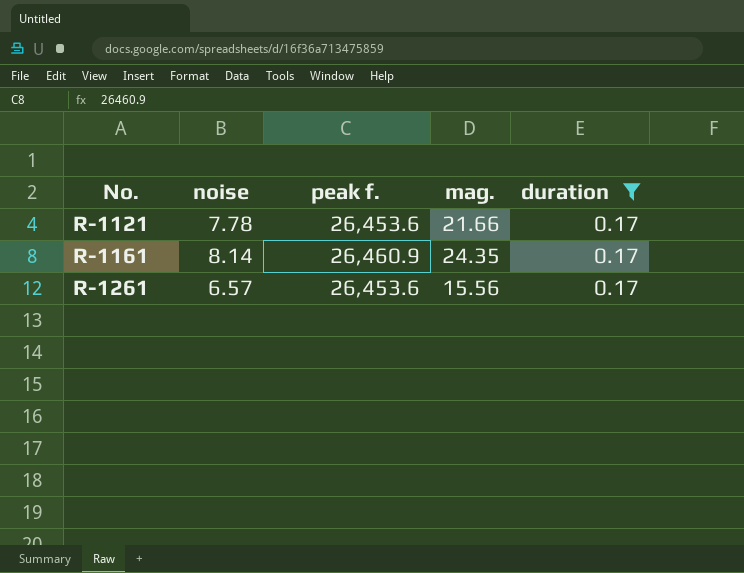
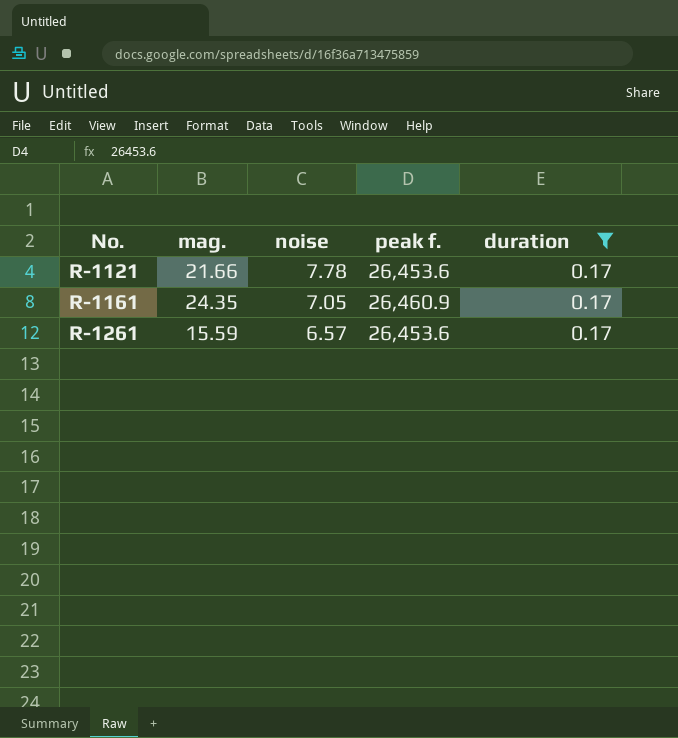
column mag. | position: 4 -> 2
R-1161 | noise: 8.14 -> 7.05
R-1261 | mag.: 15.56 -> 15.59

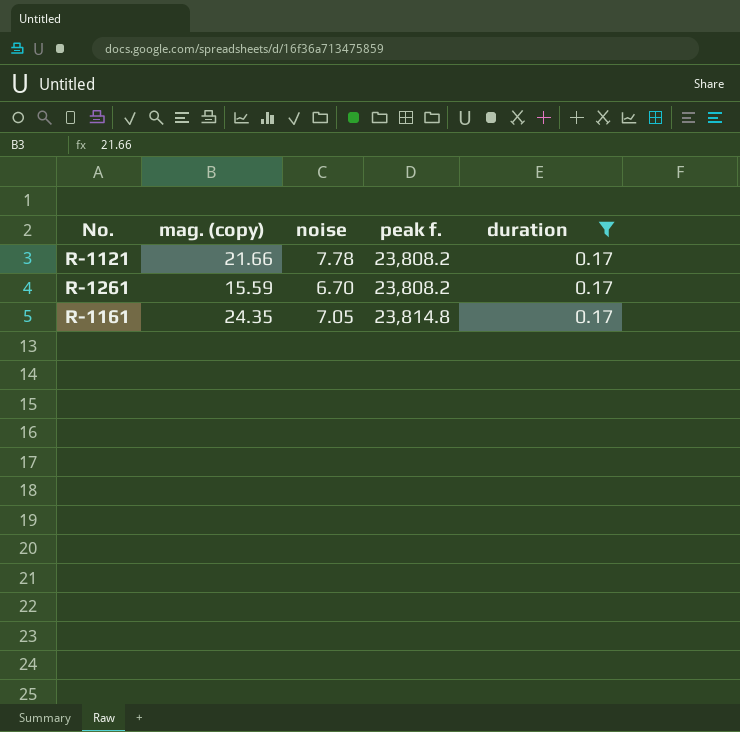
row order: No. ascending -> peak f. ascending
column name: mag. -> mag. (copy)
R-1121 | peak f.: 26,453.6 -> 23,808.2
R-1261 | noise: 6.57 -> 6.70
R-1261 | peak f.: 26,453.6 -> 23,808.2
R-1161 | peak f.: 26,460.9 -> 23,814.8

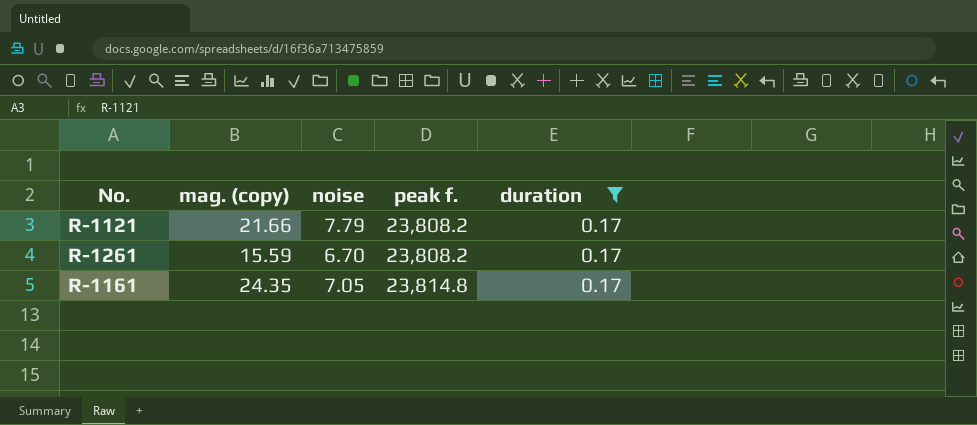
R-1121 | noise: 7.78 -> 7.79

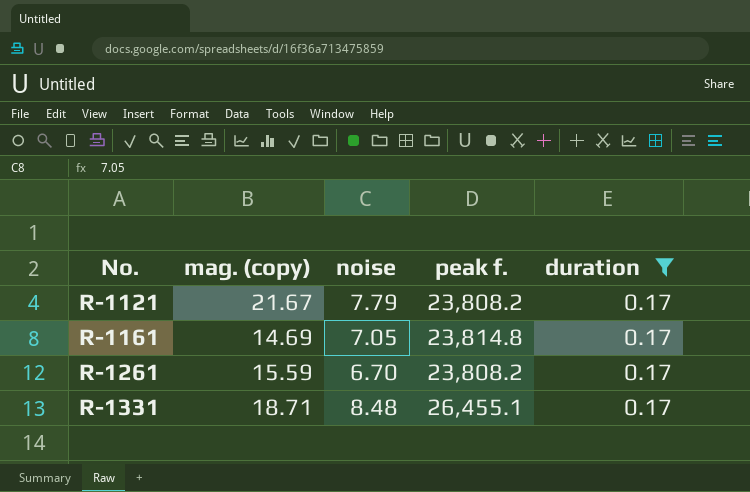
row order: peak f. ascending -> No. ascending
R-1121 | mag. (copy): 21.66 -> 21.67
R-1161 | mag. (copy): 24.35 -> 14.69
row R-1331: none -> 18.71 | 8.48 | 26,455.1 | 0.17

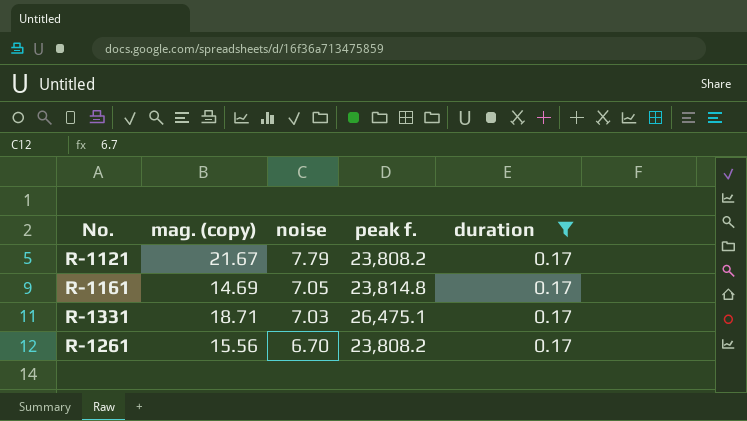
row order: No. ascending -> noise descending
R-1331 | noise: 8.48 -> 7.03
R-1331 | peak f.: 26,455.1 -> 26,475.1
R-1261 | mag. (copy): 15.59 -> 15.56

